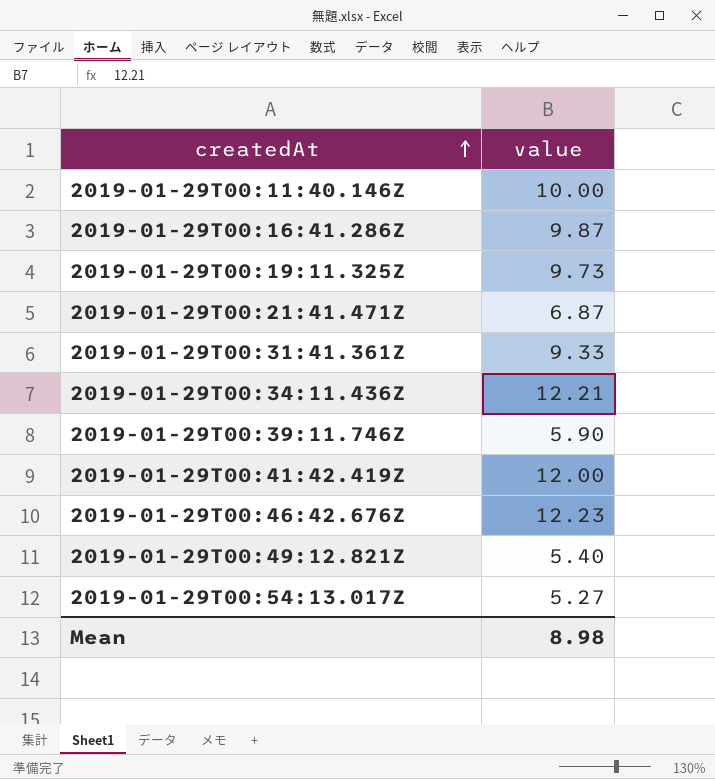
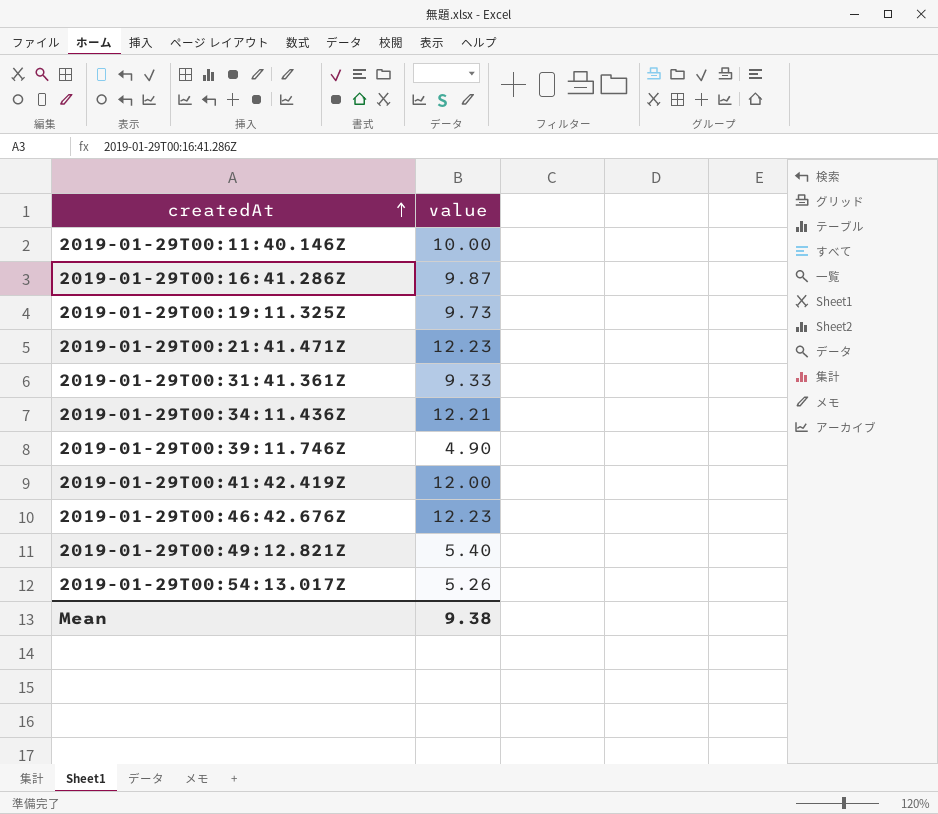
2019-01-29T00:21:41.471Z | value: 6.87 -> 12.23
2019-01-29T00:39:11.746Z | value: 5.90 -> 4.90
2019-01-29T00:54:13.017Z | value: 5.27 -> 5.26
Mean | value: 8.98 -> 9.38

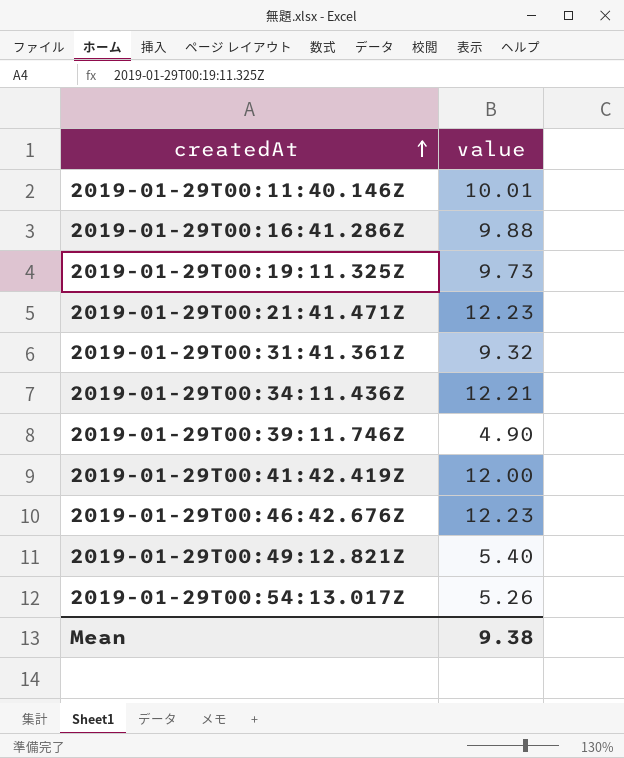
2019-01-29T00:11:40.146Z | value: 10.00 -> 10.01
2019-01-29T00:16:41.286Z | value: 9.87 -> 9.88
2019-01-29T00:31:41.361Z | value: 9.33 -> 9.32

